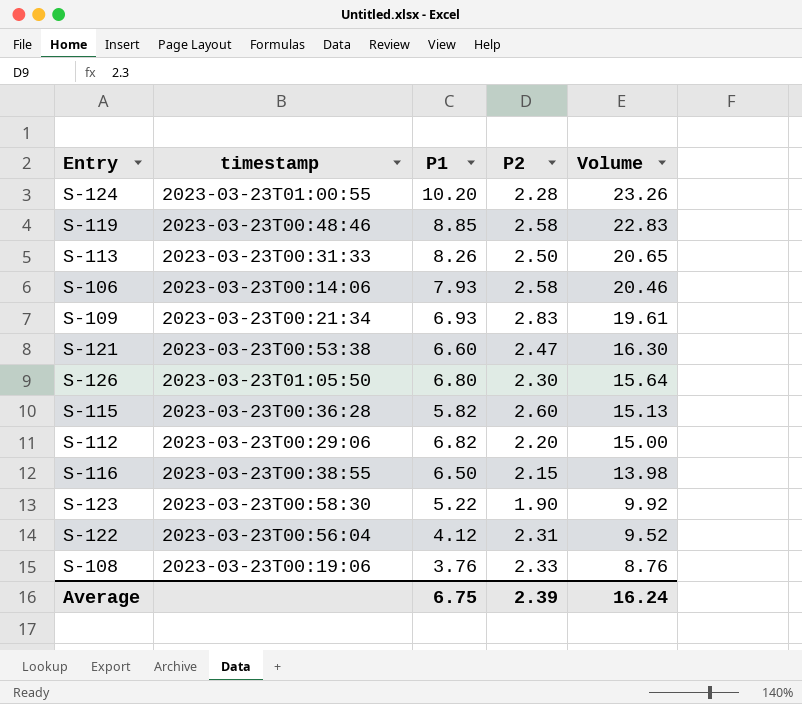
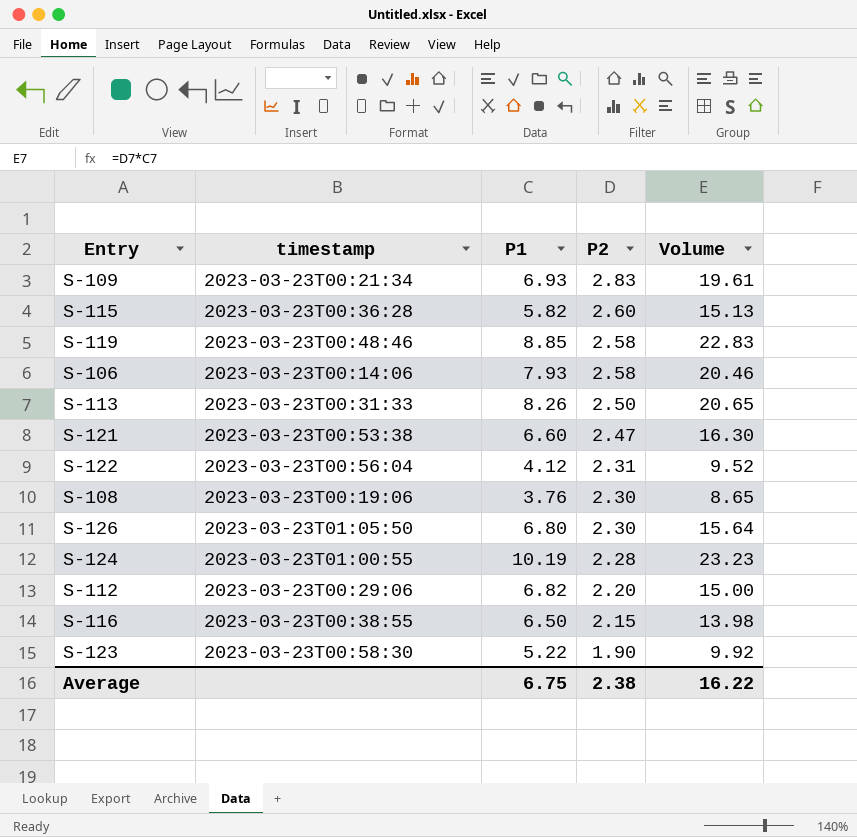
row order: Volume descending -> P2 descending
S-108 | P2: 2.33 -> 2.30
S-108 | Volume: 8.76 -> 8.65
S-124 | P1: 10.20 -> 10.19
S-124 | Volume: 23.26 -> 23.23
Average | P2: 2.39 -> 2.38
Average | Volume: 16.24 -> 16.22

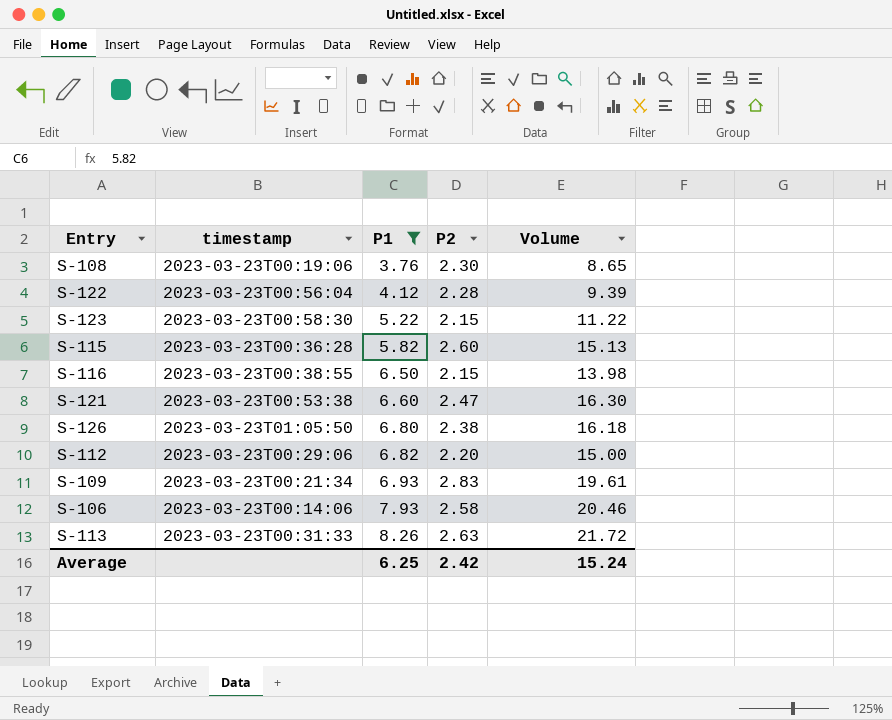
filter: none -> P1 <= 8.26
row order: P2 descending -> P1 ascending
S-122 | P2: 2.31 -> 2.28
S-122 | Volume: 9.52 -> 9.39
S-123 | P2: 1.90 -> 2.15
S-123 | Volume: 9.92 -> 11.22
S-126 | P2: 2.30 -> 2.38
S-126 | Volume: 15.64 -> 16.18
S-113 | P2: 2.50 -> 2.63
S-113 | Volume: 20.65 -> 21.72
Average | P1: 6.75 -> 6.25
Average | P2: 2.38 -> 2.42
Average | Volume: 16.22 -> 15.24

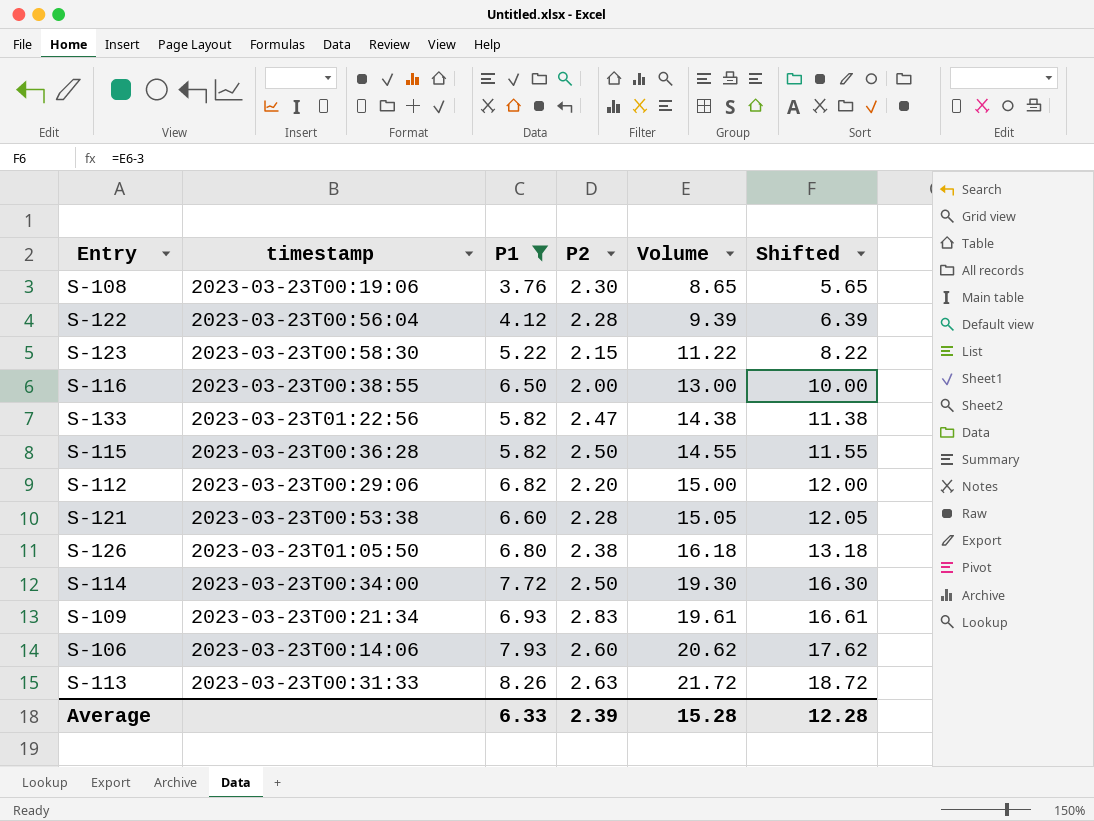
row order: P1 ascending -> Volume ascending
column Shifted | formula: none -> [Volume] - 3
S-116 | P2: 2.15 -> 2.00
S-116 | Volume: 13.98 -> 13.00
row S-133: none -> 2023-03-23T01:22:56 | 5.82 | 2.47 | 14.38 | 11.38
S-115 | P2: 2.60 -> 2.50
S-115 | Volume: 15.13 -> 14.55
S-121 | P2: 2.47 -> 2.28
S-121 | Volume: 16.30 -> 15.05
row S-114: none -> 2023-03-23T00:34:00 | 7.72 | 2.50 | 19.30 | 16.30
S-106 | P2: 2.58 -> 2.60
S-106 | Volume: 20.46 -> 20.62
Average | P1: 6.25 -> 6.33
Average | P2: 2.42 -> 2.39
Average | Volume: 15.24 -> 15.28

